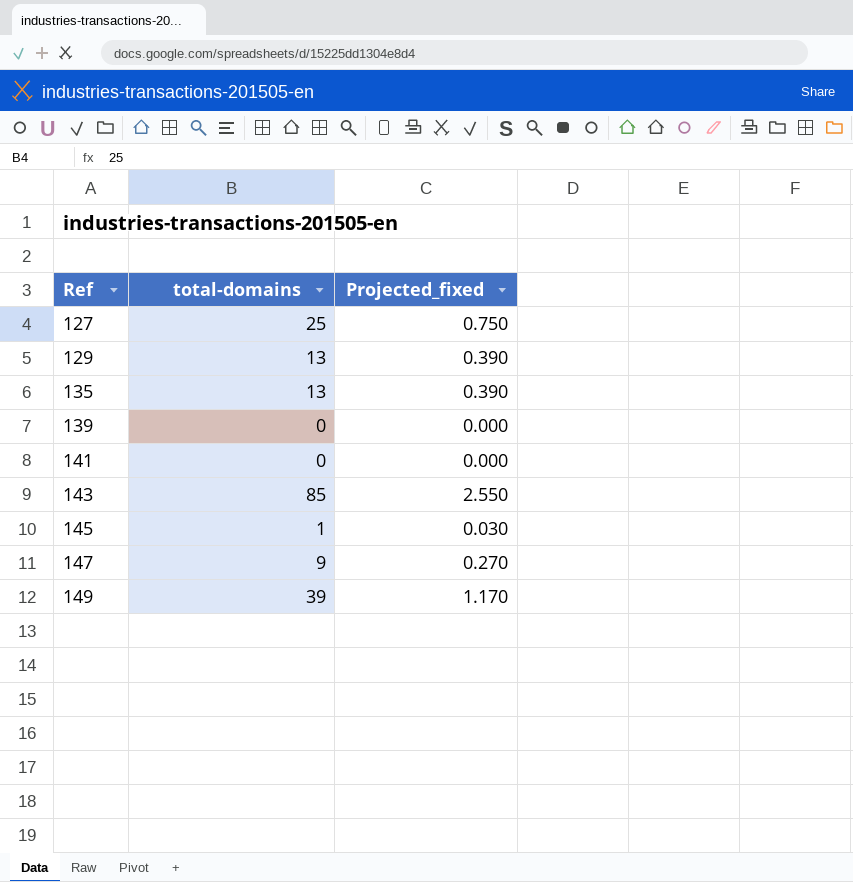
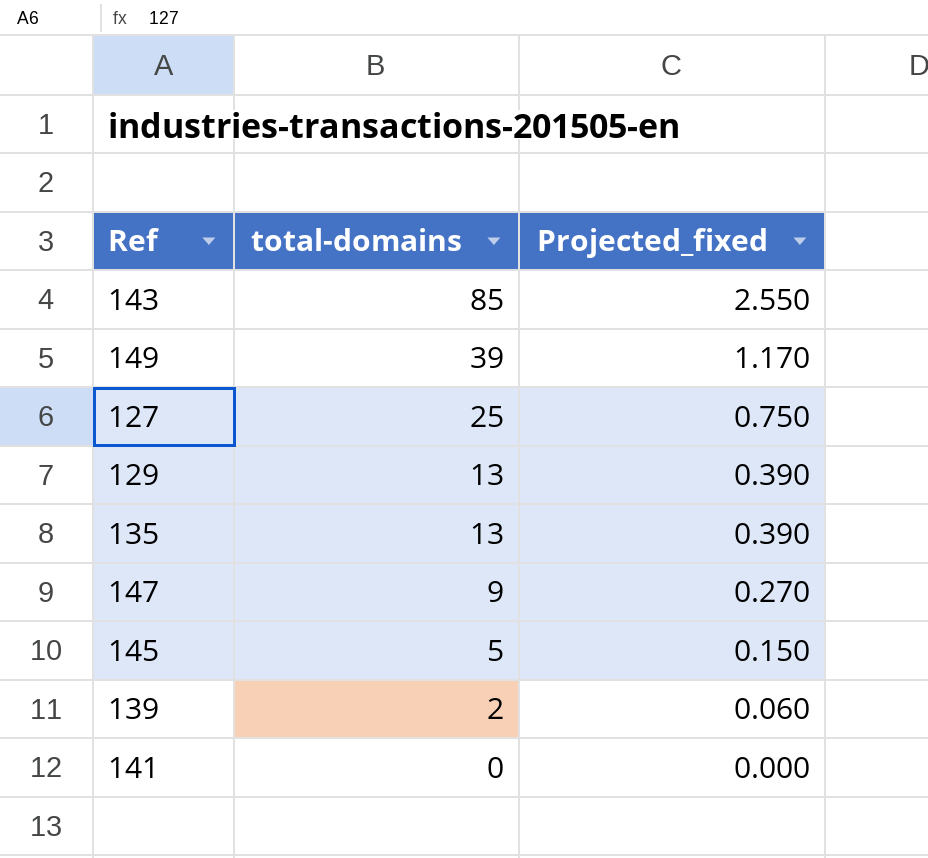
row order: Ref ascending -> total-domains descending
145 | total-domains: 1 -> 5
145 | Projected_fixed: 0.030 -> 0.150
139 | total-domains: 0 -> 2
139 | Projected_fixed: 0.000 -> 0.060

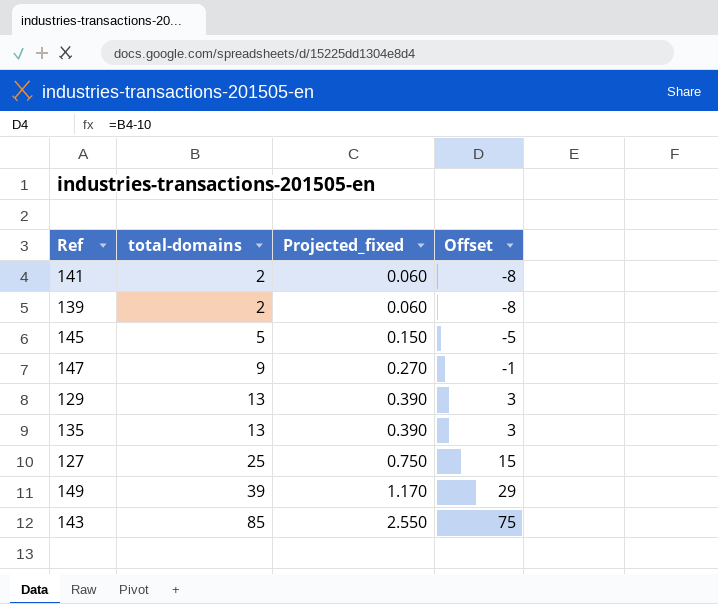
row order: total-domains descending -> total-domains ascending
column Offset | formula: none -> [total-domains] - 10
141 | total-domains: 0 -> 2
141 | Projected_fixed: 0.000 -> 0.060

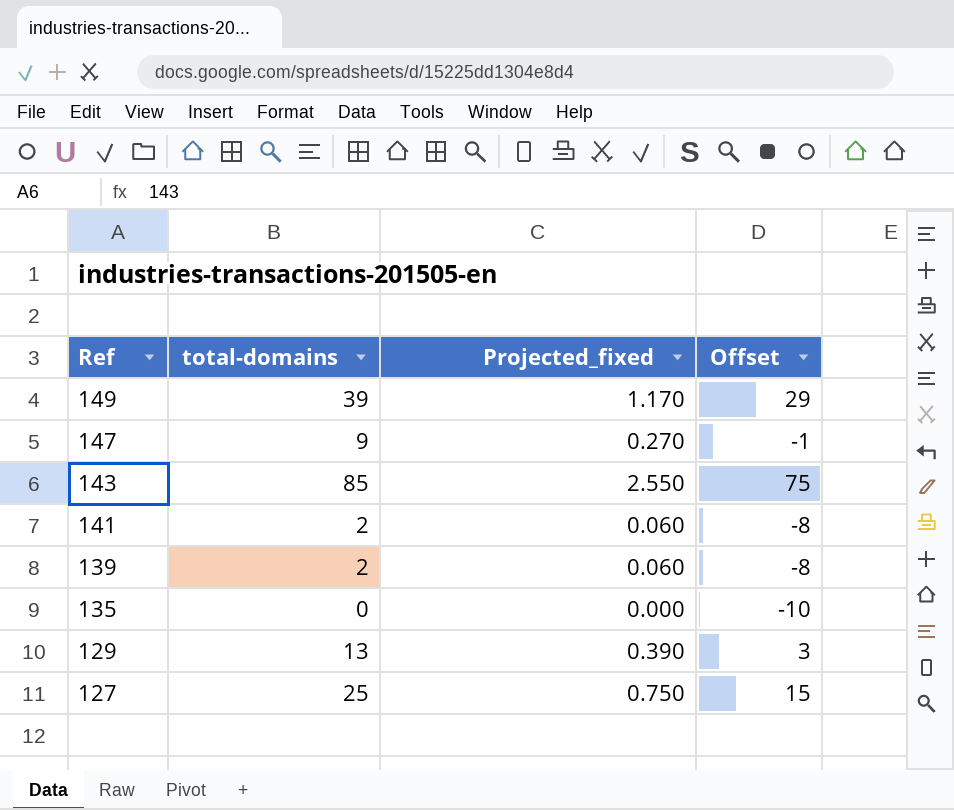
row order: total-domains ascending -> Ref descending
row 145: 5 | 0.150 | -5 -> none
135 | total-domains: 13 -> 0
135 | Projected_fixed: 0.390 -> 0.000
135 | Offset: 3 -> -10

